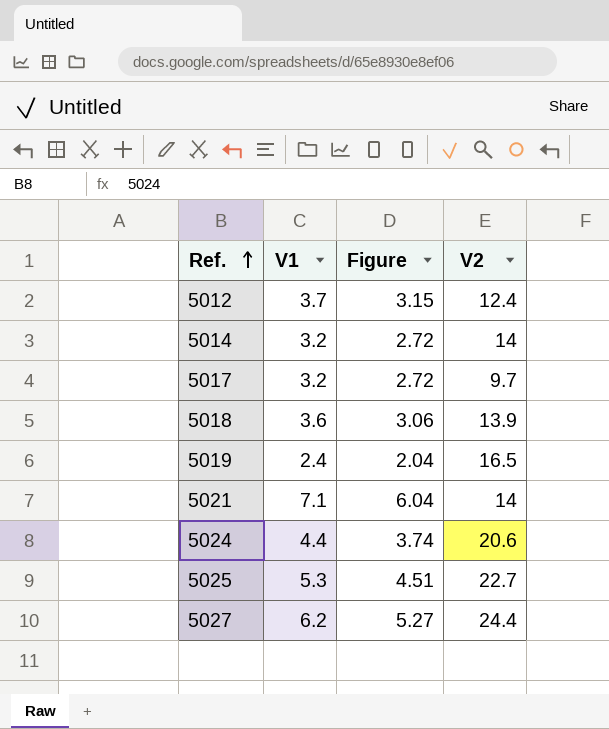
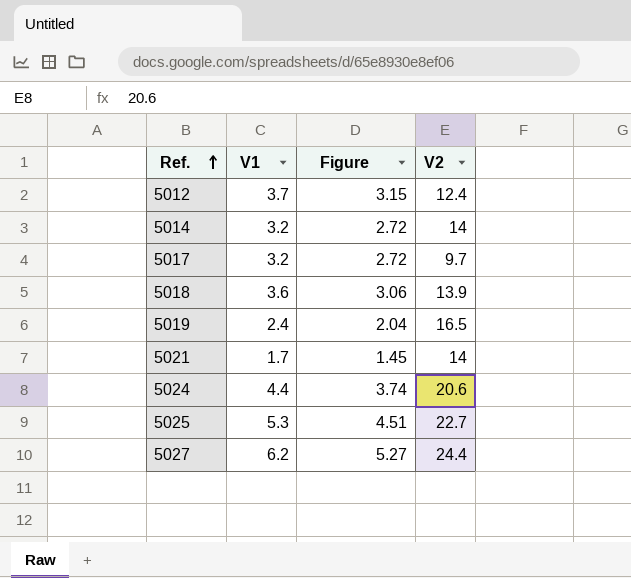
5021 | V1: 7.1 -> 1.7
5021 | Figure: 6.04 -> 1.45

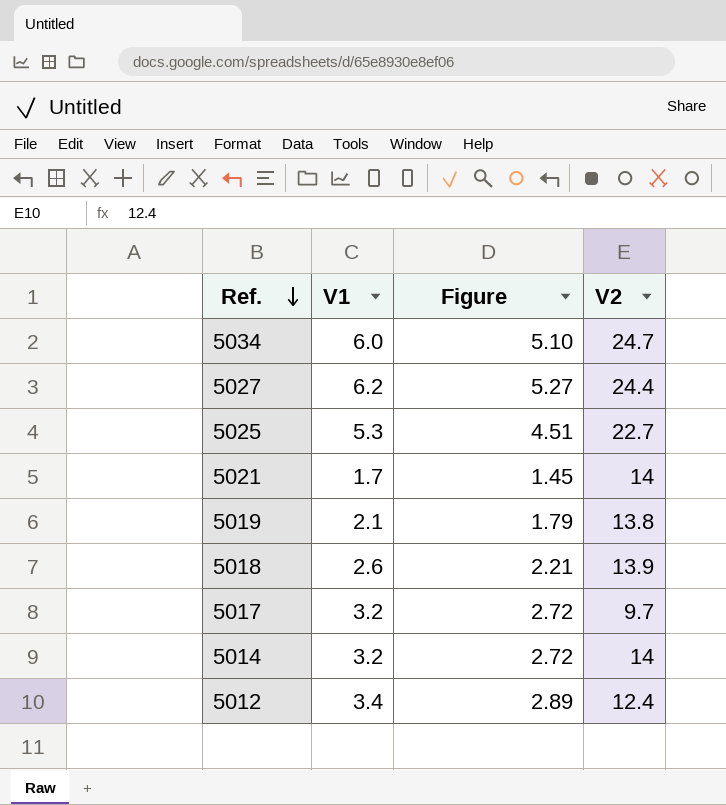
row order: Ref. ascending -> Ref. descending
row 5024: 4.4 | 3.74 | 20.6 -> none
row 5034: none -> 6.0 | 5.10 | 24.7
5019 | V1: 2.4 -> 2.1
5019 | Figure: 2.04 -> 1.79
5019 | V2: 16.5 -> 13.8
5018 | V1: 3.6 -> 2.6
5018 | Figure: 3.06 -> 2.21
5012 | V1: 3.7 -> 3.4
5012 | Figure: 3.15 -> 2.89

